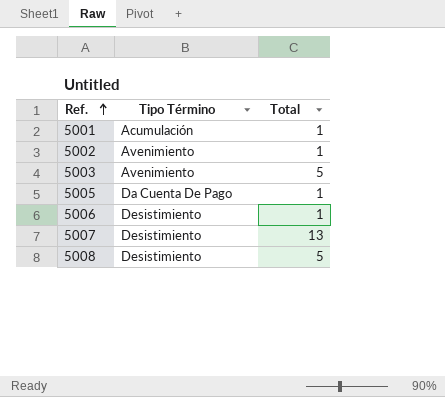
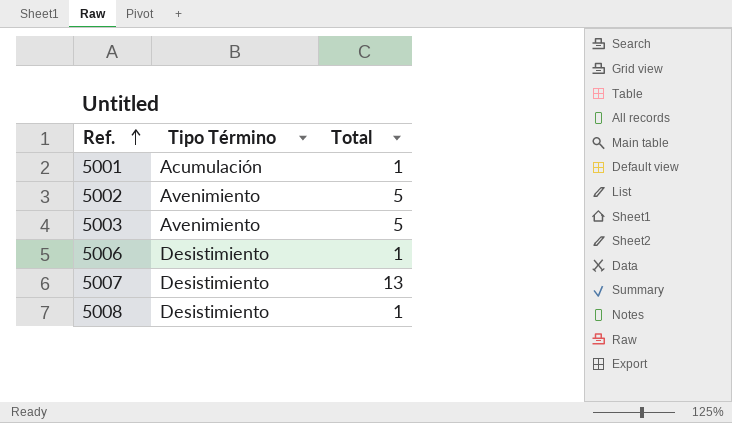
row 5005: Da Cuenta De Pago | 1 -> none
5002 | Total: 1 -> 5
5008 | Total: 5 -> 1

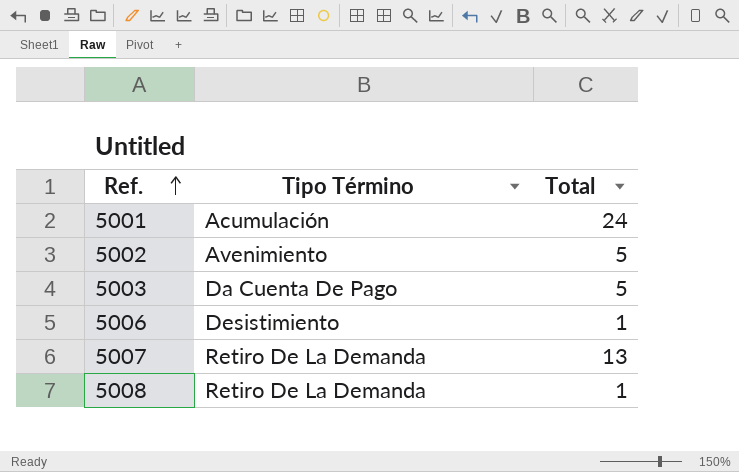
5001 | Total: 1 -> 24
5003 | Tipo Término: Avenimiento -> Da Cuenta De Pago
5007 | Tipo Término: Desistimiento -> Retiro De La Demanda
5008 | Tipo Término: Desistimiento -> Retiro De La Demanda

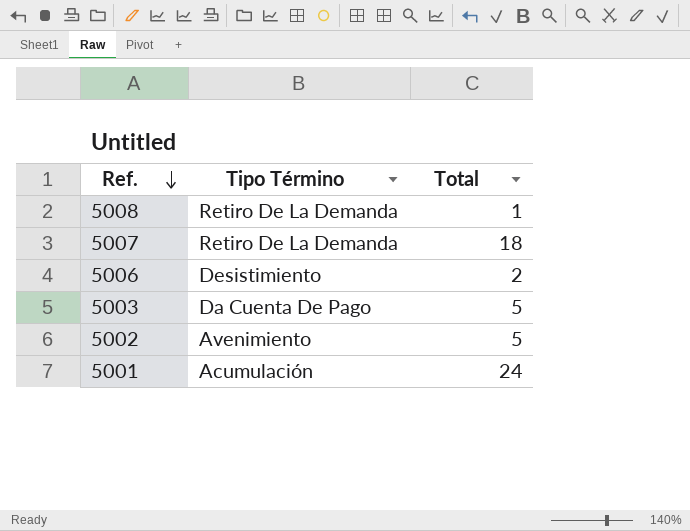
row order: Ref. ascending -> Ref. descending
5007 | Total: 13 -> 18
5006 | Total: 1 -> 2

